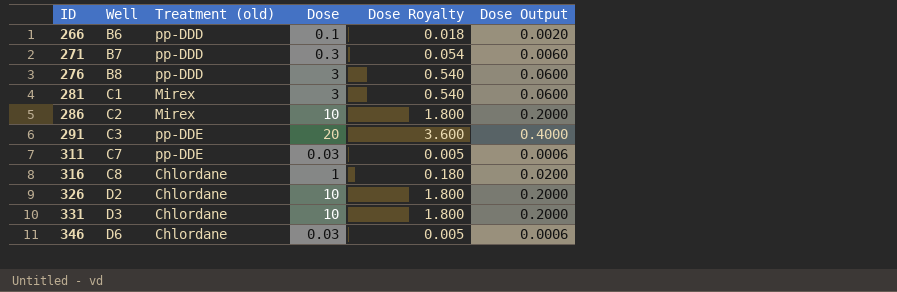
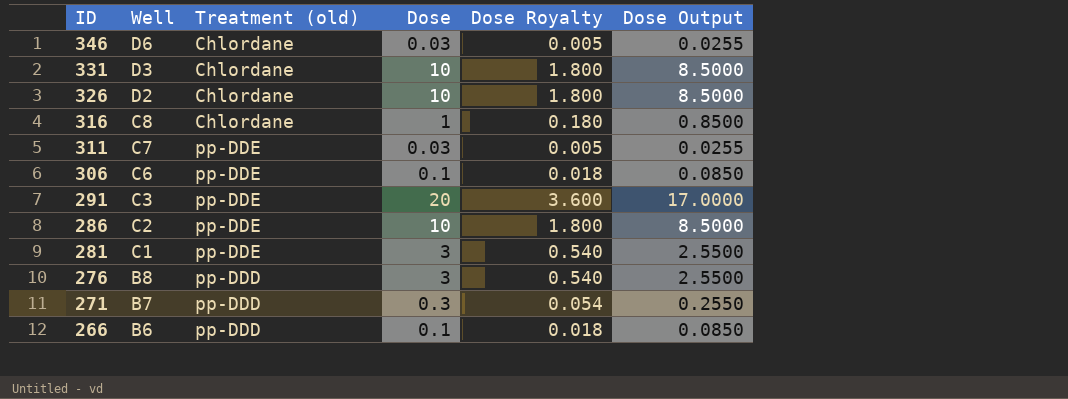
row order: ID ascending -> ID descending
column Dose Output | formula: [Dose] * 0.02 -> [Dose] * 0.85
row 306: none -> C6 | pp-DDE | 0.1 | 0.018 | 0.0850
286 | Treatment (old): Mirex -> pp-DDE
281 | Treatment (old): Mirex -> pp-DDE

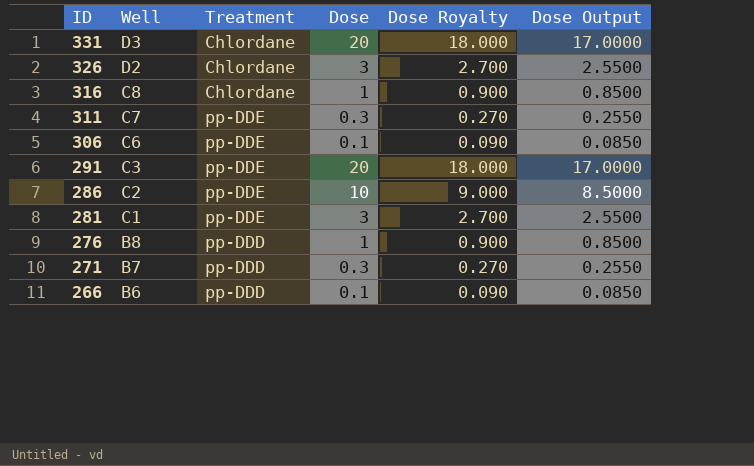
column name: Treatment (old) -> Treatment
column Dose Royalty | formula: [Dose] * 0.18 -> [Dose] * 0.9
row 346: D6 | Chlordane | 0.03 | 0.005 | 0.0255 -> none
331 | Dose: 10 -> 20
331 | Dose Output: 8.5000 -> 17.0000
326 | Dose: 10 -> 3
326 | Dose Output: 8.5000 -> 2.5500
311 | Dose: 0.03 -> 0.3
311 | Dose Output: 0.0255 -> 0.2550
276 | Dose: 3 -> 1
276 | Dose Output: 2.5500 -> 0.8500

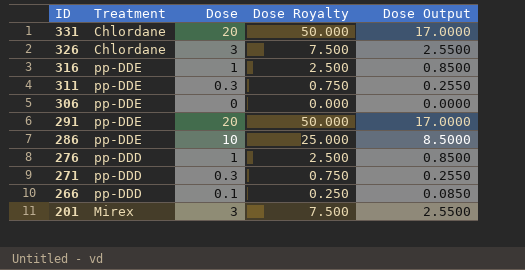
column Well | position: 2 -> none
column Dose Royalty | formula: [Dose] * 0.9 -> [Dose] * 2.5
row 281: C1 | pp-DDE | 3 | 2.700 | 2.5500 -> none
316 | Treatment: Chlordane -> pp-DDE
306 | Dose: 0.1 -> 0
306 | Dose Output: 0.0850 -> 0.0000
row 201: none -> Mirex | 3 | 7.500 | 2.5500

